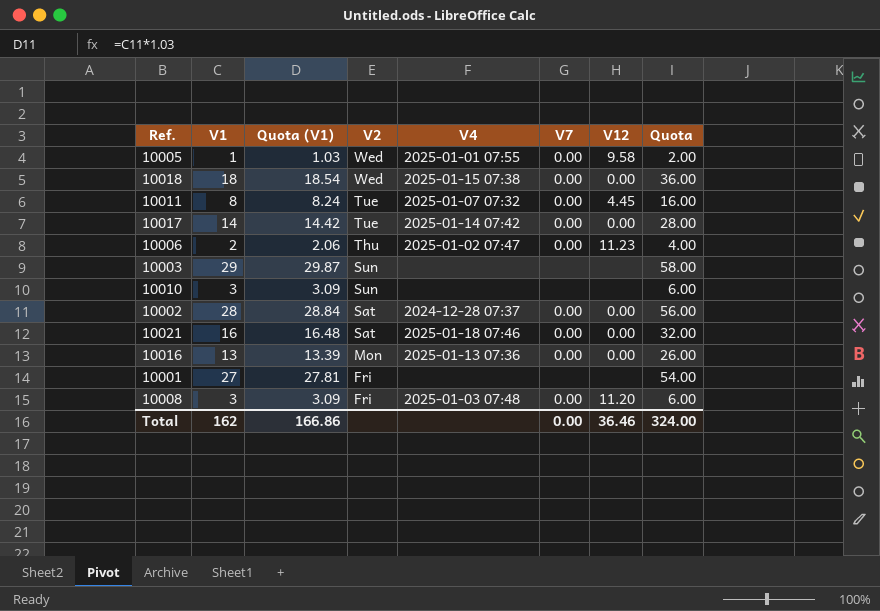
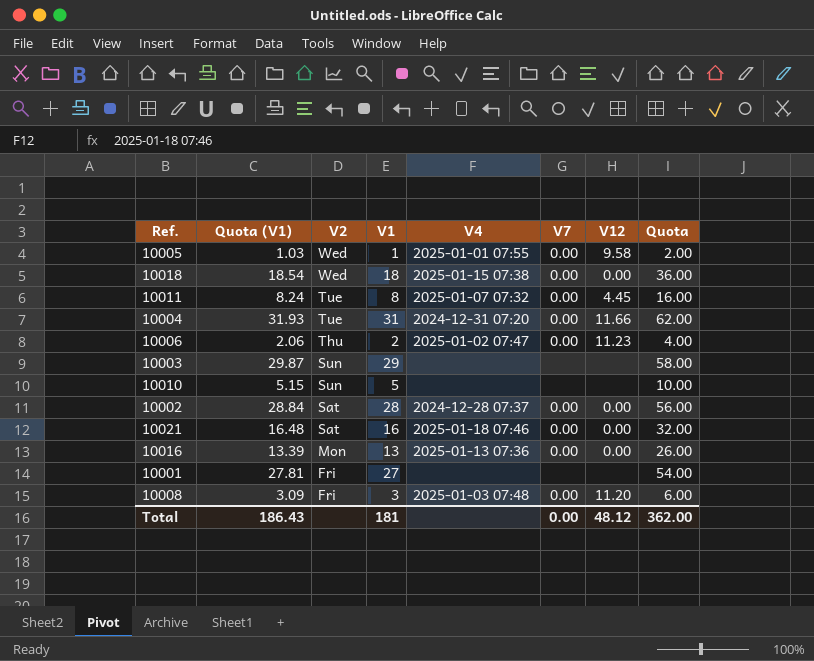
column V1 | position: 2 -> 4
row 10017: 14 | 14.42 | Tue | 2025-01-14 07:42 | 0.00 | 0.00 | 28.00 -> none
row 10004: none -> 31.93 | Tue | 31 | 2024-12-31 07:20 | 0.00 | 11.66 | 62.00
10010 | Quota (V1): 3.09 -> 5.15
10010 | V1: 3 -> 5
10010 | Quota: 6.00 -> 10.00
Total | Quota (V1): 166.86 -> 186.43
Total | V1: 162 -> 181
Total | V12: 36.46 -> 48.12
Total | Quota: 324.00 -> 362.00

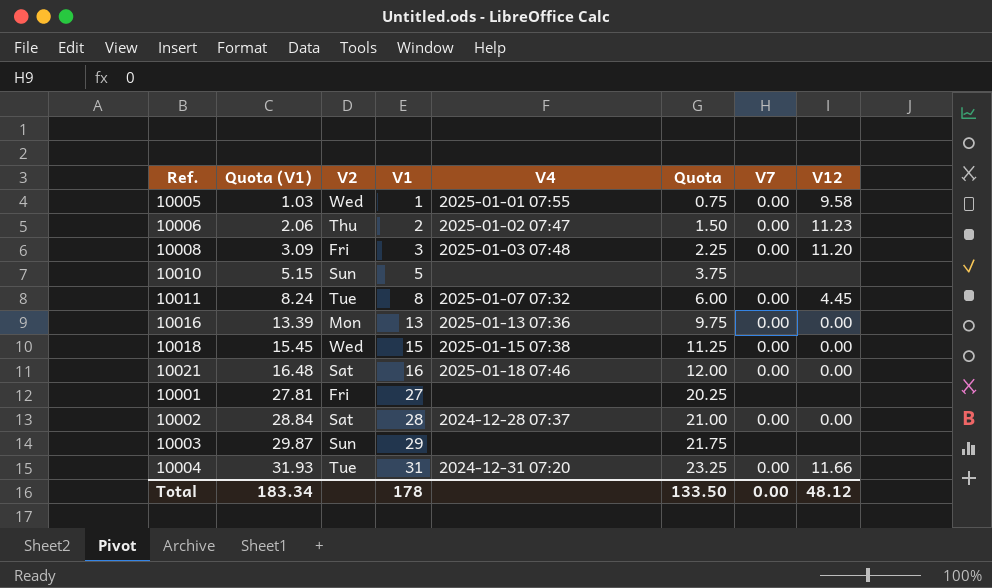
row order: V2 descending -> Quota (V1) ascending
column Quota | formula: [V1] * 2 -> [V1] * 0.75
column Quota | position: 8 -> 6
10018 | Quota (V1): 18.54 -> 15.45
10018 | V1: 18 -> 15
Total | Quota (V1): 186.43 -> 183.34
Total | V1: 181 -> 178
Total | Quota: 362.00 -> 133.50

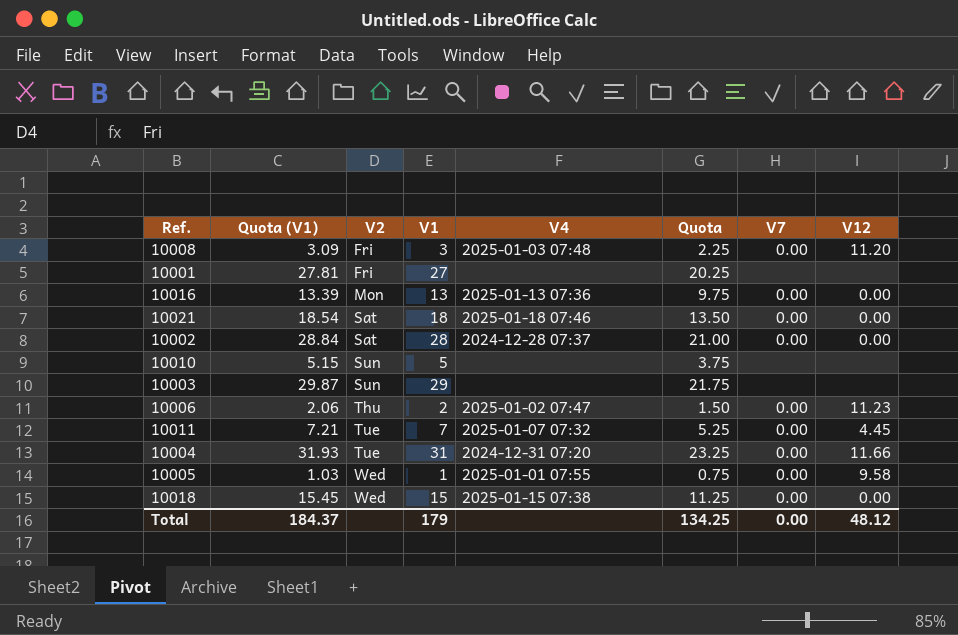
row order: Quota (V1) ascending -> V2 ascending
10021 | Quota (V1): 16.48 -> 18.54
10021 | V1: 16 -> 18
10021 | Quota: 12.00 -> 13.50
10011 | Quota (V1): 8.24 -> 7.21
10011 | V1: 8 -> 7
10011 | Quota: 6.00 -> 5.25
Total | Quota (V1): 183.34 -> 184.37
Total | V1: 178 -> 179
Total | Quota: 133.50 -> 134.25

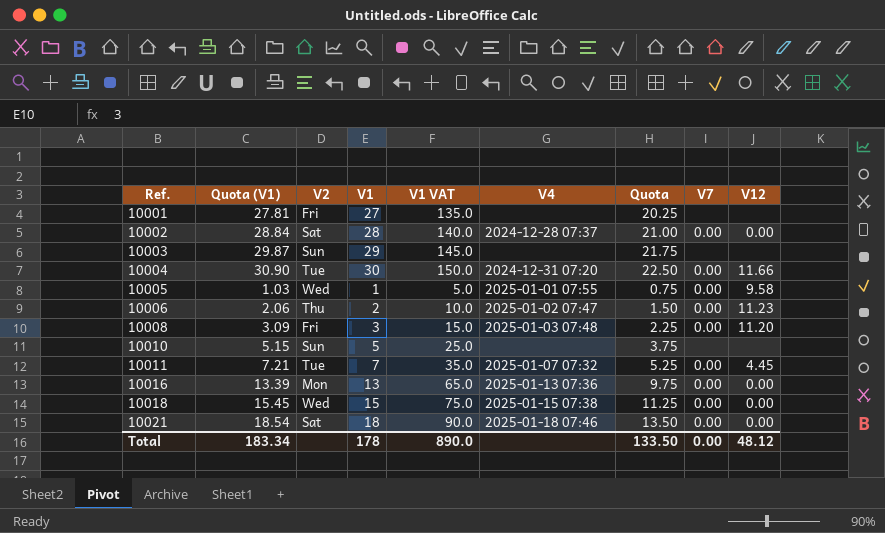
row order: V2 ascending -> Ref. ascending
column V1 VAT | formula: none -> [V1] * 5
10004 | Quota (V1): 31.93 -> 30.90
10004 | V1: 31 -> 30
10004 | Quota: 23.25 -> 22.50
Total | Quota (V1): 184.37 -> 183.34
Total | V1: 179 -> 178
Total | Quota: 134.25 -> 133.50

